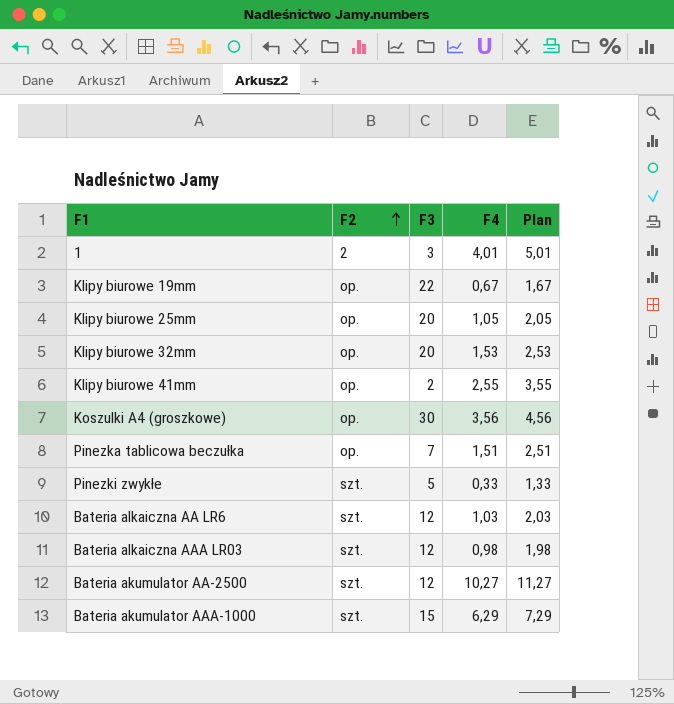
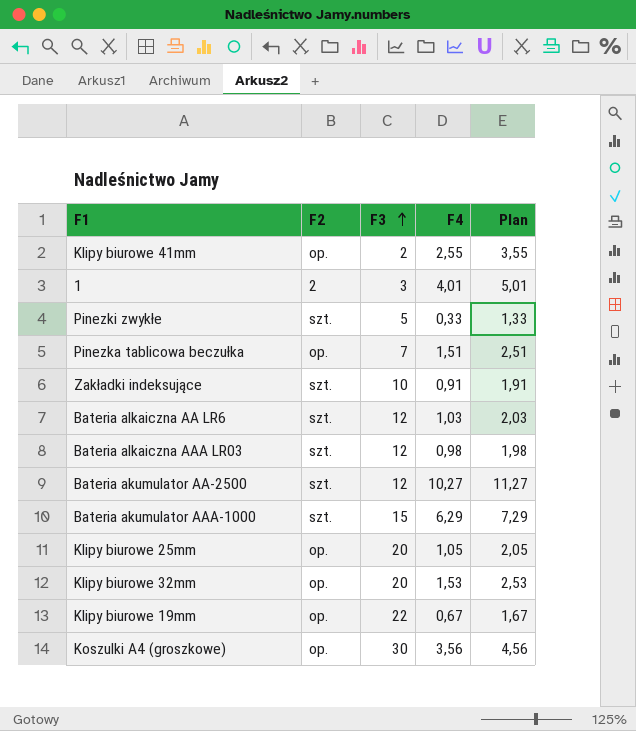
row order: F2 ascending -> F3 ascending
row Zakładki indeksujące: none -> szt. | 10 | 0,91 | 1,91

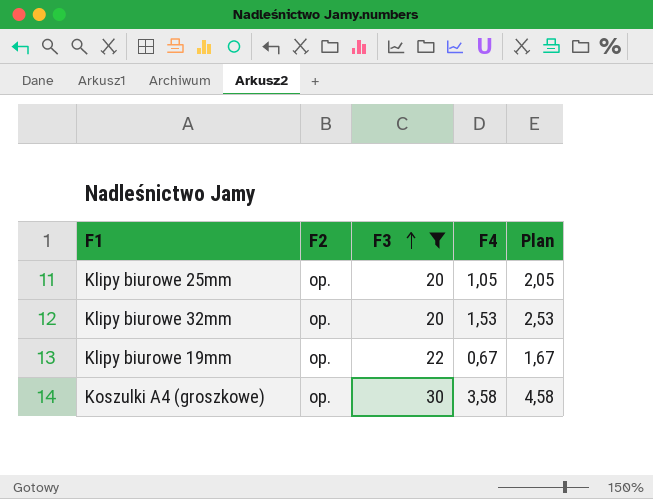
filter: none -> F3 >= 20
Koszulki A4 (groszkowe) | F4: 3,56 -> 3,58
Koszulki A4 (groszkowe) | Plan: 4,56 -> 4,58

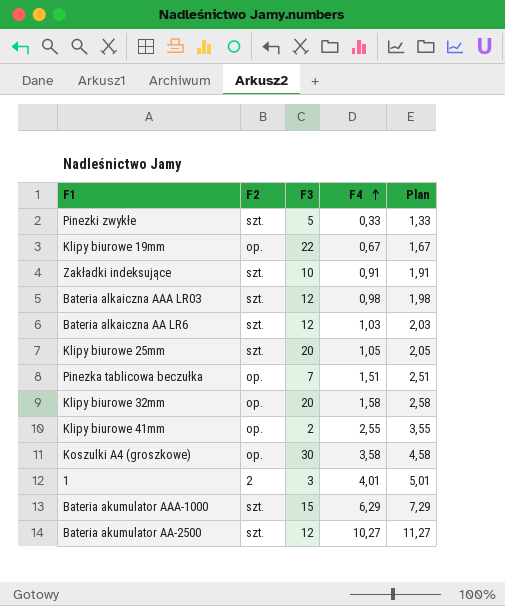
filter: F3 >= 20 -> none
row order: F3 ascending -> F4 ascending
Klipy biurowe 25mm | F2: op. -> szt.
Klipy biurowe 32mm | F4: 1,53 -> 1,58
Klipy biurowe 32mm | Plan: 2,53 -> 2,58

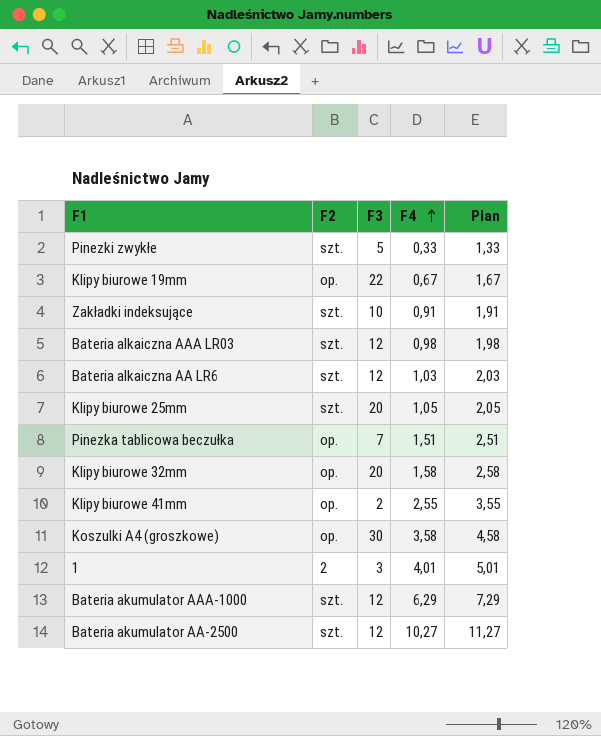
Bateria akumulator AAA-1000 | F3: 15 -> 12

